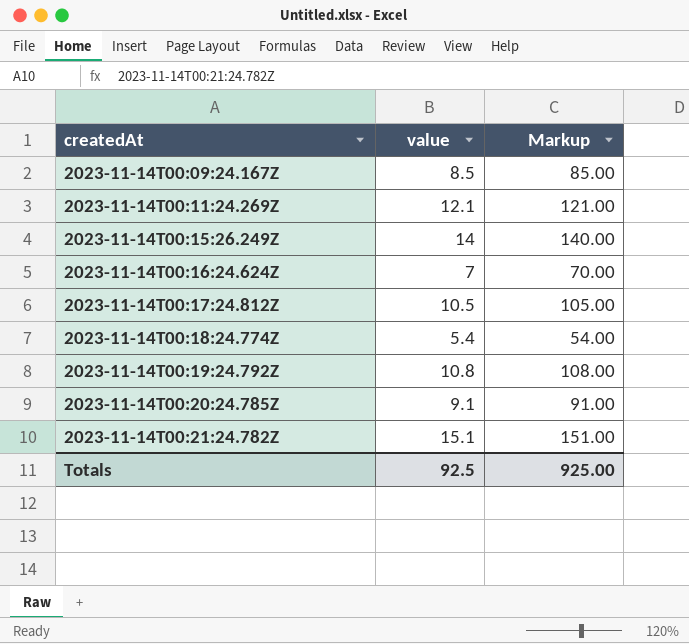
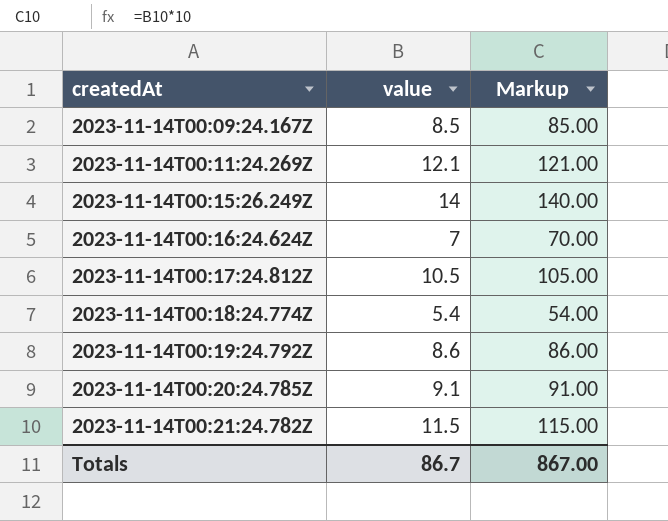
2023-11-14T00:19:24.792Z | value: 10.8 -> 8.6
2023-11-14T00:19:24.792Z | Markup: 108.00 -> 86.00
2023-11-14T00:21:24.782Z | value: 15.1 -> 11.5
2023-11-14T00:21:24.782Z | Markup: 151.00 -> 115.00
Totals | value: 92.5 -> 86.7
Totals | Markup: 925.00 -> 867.00

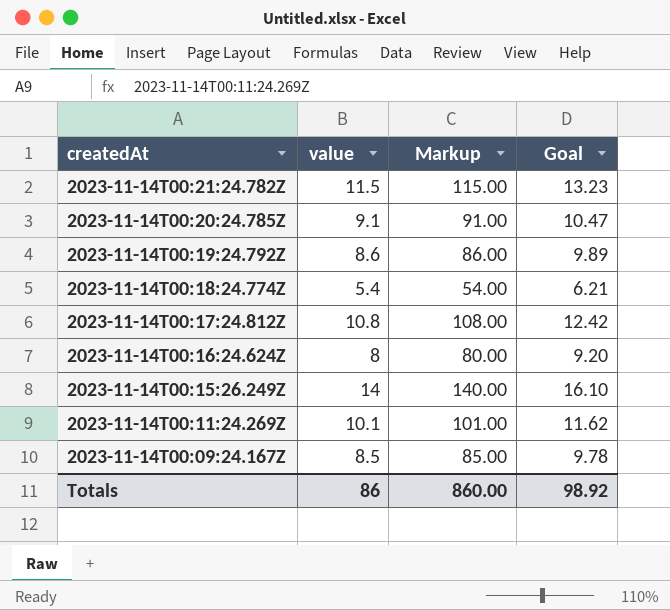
row order: createdAt ascending -> createdAt descending
column Goal | formula: none -> [value] * 1.15
2023-11-14T00:17:24.812Z | value: 10.5 -> 10.8
2023-11-14T00:17:24.812Z | Markup: 105.00 -> 108.00
2023-11-14T00:16:24.624Z | value: 7 -> 8
2023-11-14T00:16:24.624Z | Markup: 70.00 -> 80.00
2023-11-14T00:11:24.269Z | value: 12.1 -> 10.1
2023-11-14T00:11:24.269Z | Markup: 121.00 -> 101.00
Totals | value: 86.7 -> 86
Totals | Markup: 867.00 -> 860.00

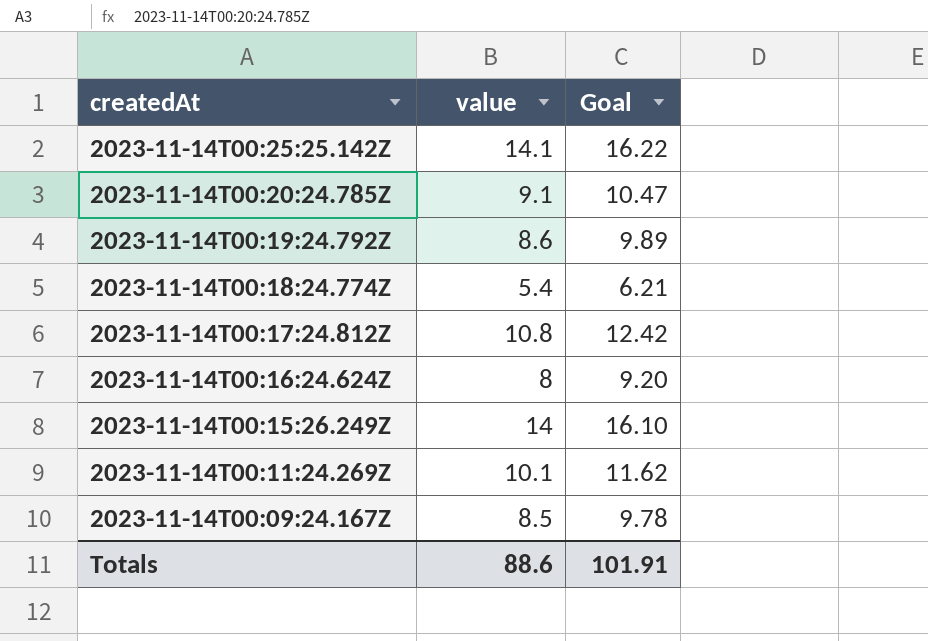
column Markup | formula: [value] * 10 -> none
row 2023-11-14T00:21:24.782Z: 11.5 | 115.00 | 13.23 -> none
row 2023-11-14T00:25:25.142Z: none -> 14.1 | 16.22
Totals | value: 86 -> 88.6
Totals | Goal: 98.92 -> 101.91

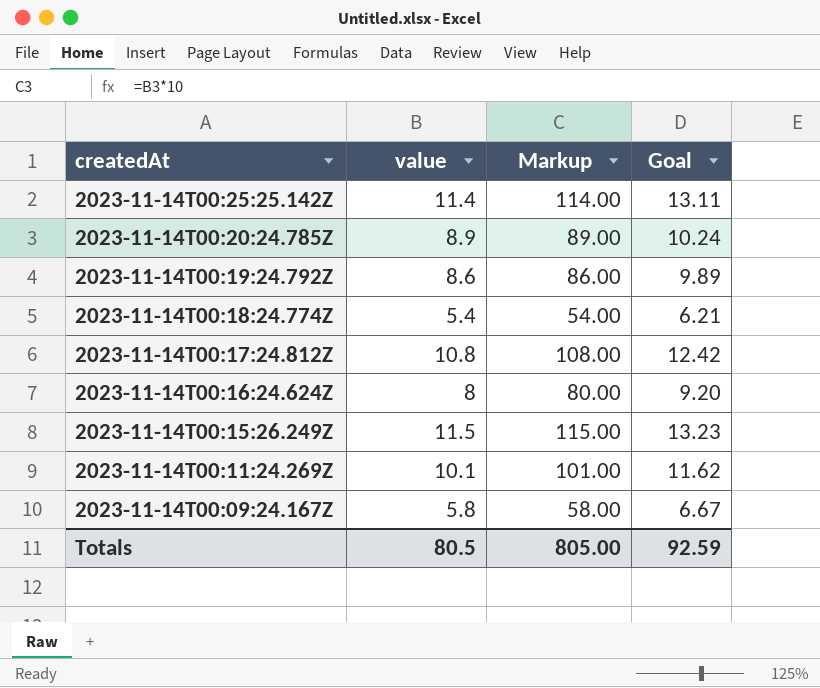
column Markup | formula: none -> [value] * 10
2023-11-14T00:25:25.142Z | value: 14.1 -> 11.4
2023-11-14T00:25:25.142Z | Goal: 16.22 -> 13.11
2023-11-14T00:20:24.785Z | value: 9.1 -> 8.9
2023-11-14T00:20:24.785Z | Goal: 10.47 -> 10.24
2023-11-14T00:15:26.249Z | value: 14 -> 11.5
2023-11-14T00:15:26.249Z | Goal: 16.10 -> 13.23
2023-11-14T00:09:24.167Z | value: 8.5 -> 5.8
2023-11-14T00:09:24.167Z | Goal: 9.78 -> 6.67
Totals | value: 88.6 -> 80.5
Totals | Goal: 101.91 -> 92.59

